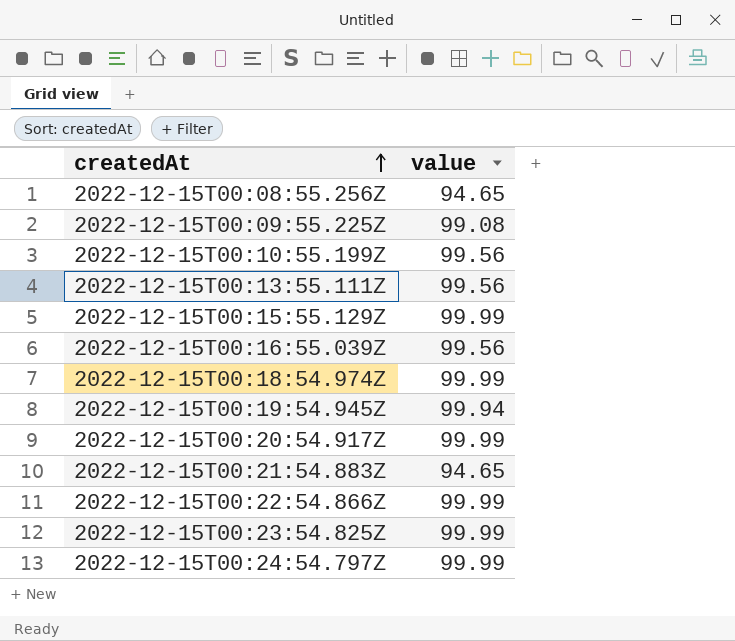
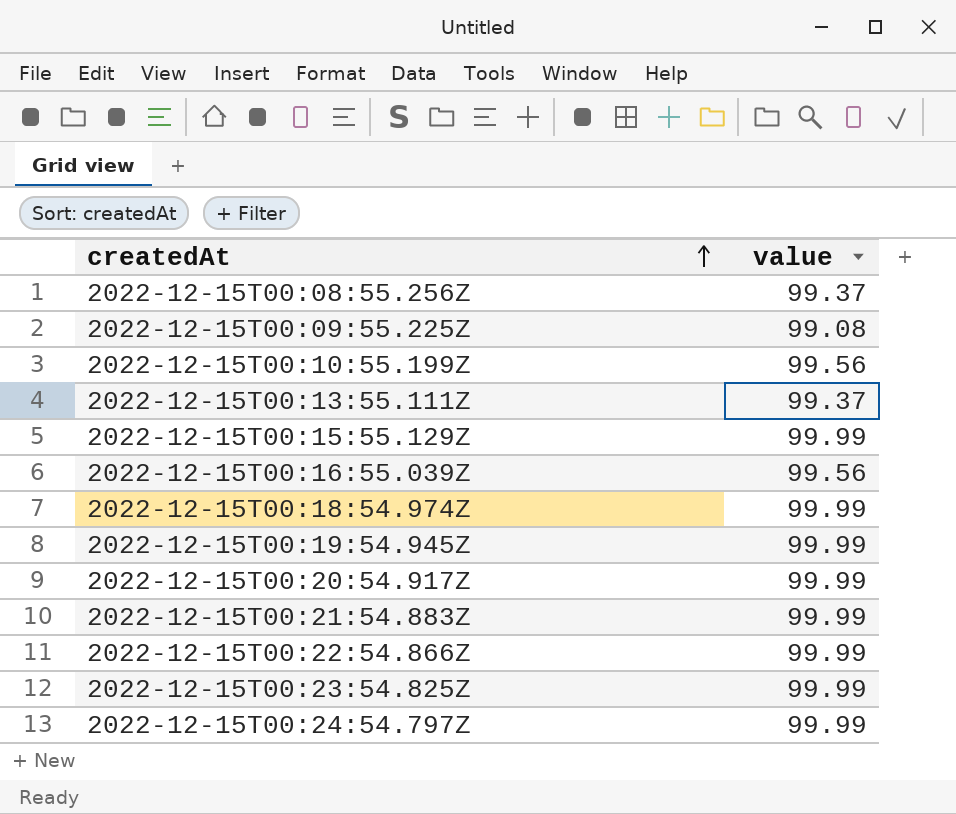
2022-12-15T00:08:55.256Z | value: 94.65 -> 99.37
2022-12-15T00:13:55.111Z | value: 99.56 -> 99.37
2022-12-15T00:19:54.945Z | value: 99.94 -> 99.99
2022-12-15T00:21:54.883Z | value: 94.65 -> 99.99

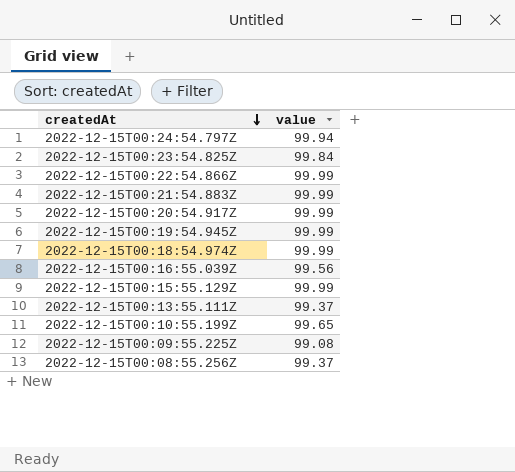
row order: createdAt ascending -> createdAt descending
2022-12-15T00:24:54.797Z | value: 99.99 -> 99.94
2022-12-15T00:23:54.825Z | value: 99.99 -> 99.84
2022-12-15T00:10:55.199Z | value: 99.56 -> 99.65

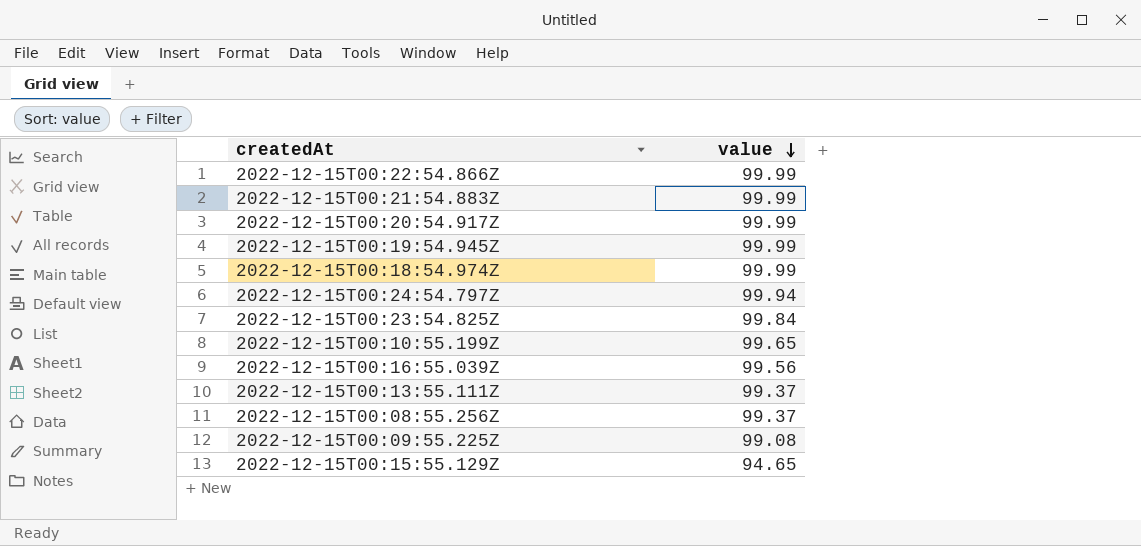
row order: createdAt descending -> value descending
2022-12-15T00:15:55.129Z | value: 99.99 -> 94.65

